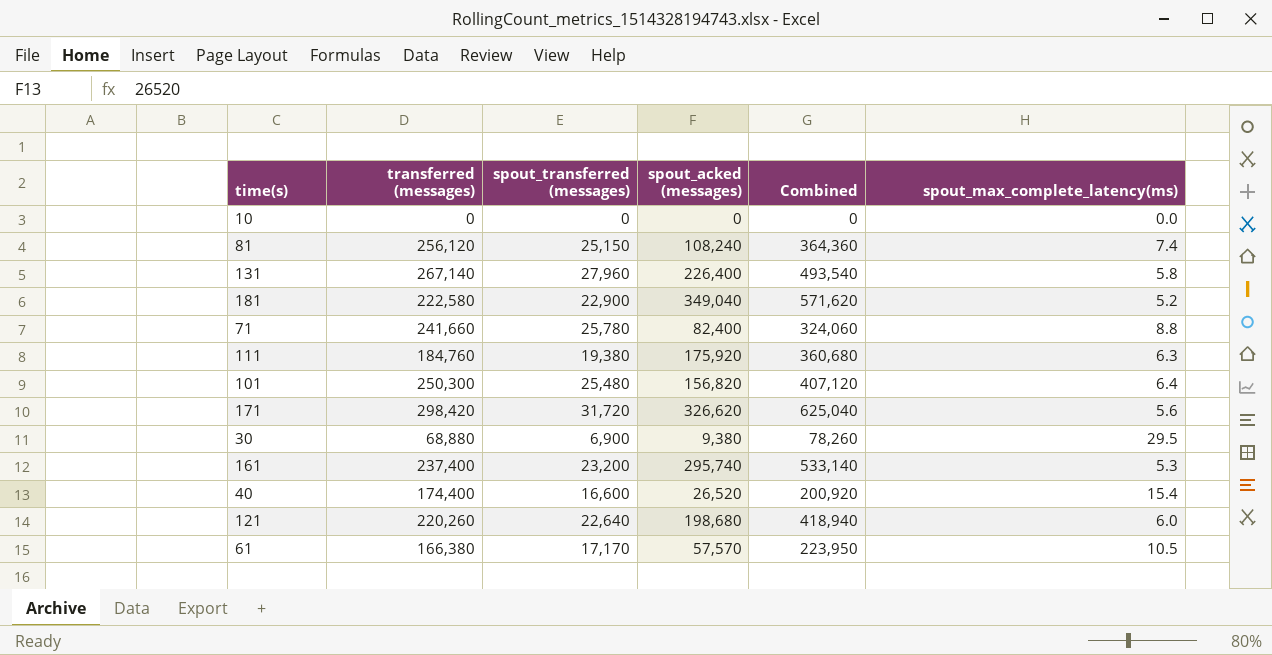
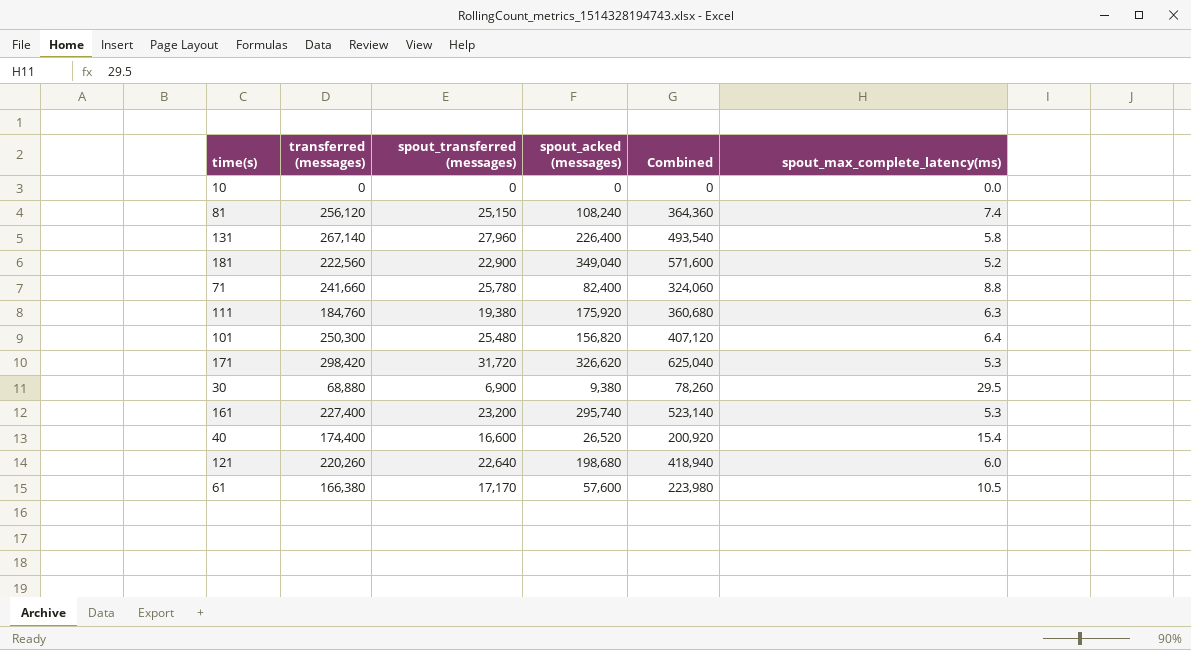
181 | transferred (messages): 222,580 -> 222,560
181 | Combined: 571,620 -> 571,600
171 | spout_max_complete_latency(ms): 5.6 -> 5.3
161 | transferred (messages): 237,400 -> 227,400
161 | Combined: 533,140 -> 523,140
61 | spout_acked (messages): 57,570 -> 57,600
61 | Combined: 223,950 -> 223,980

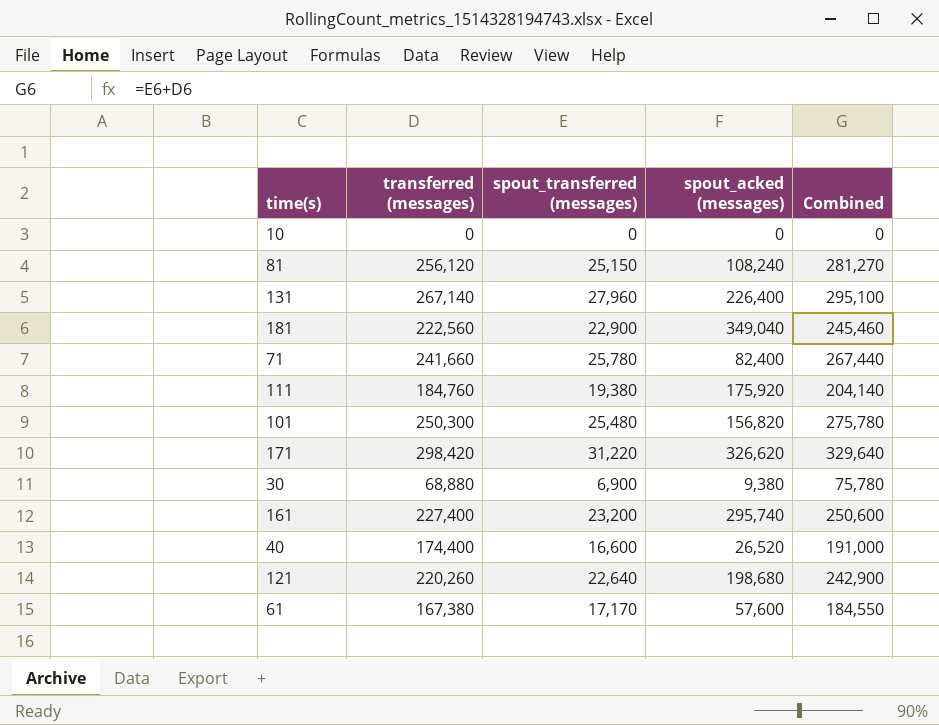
column spout_max_complete_latency(ms) | position: 6 -> none
column Combined | formula: [transferred (messages)] + [spout_acked (messages)] -> [transferred (messages)] + [spout_transferred (messages)]
171 | spout_transferred (messages): 31,720 -> 31,220
61 | transferred (messages): 166,380 -> 167,380

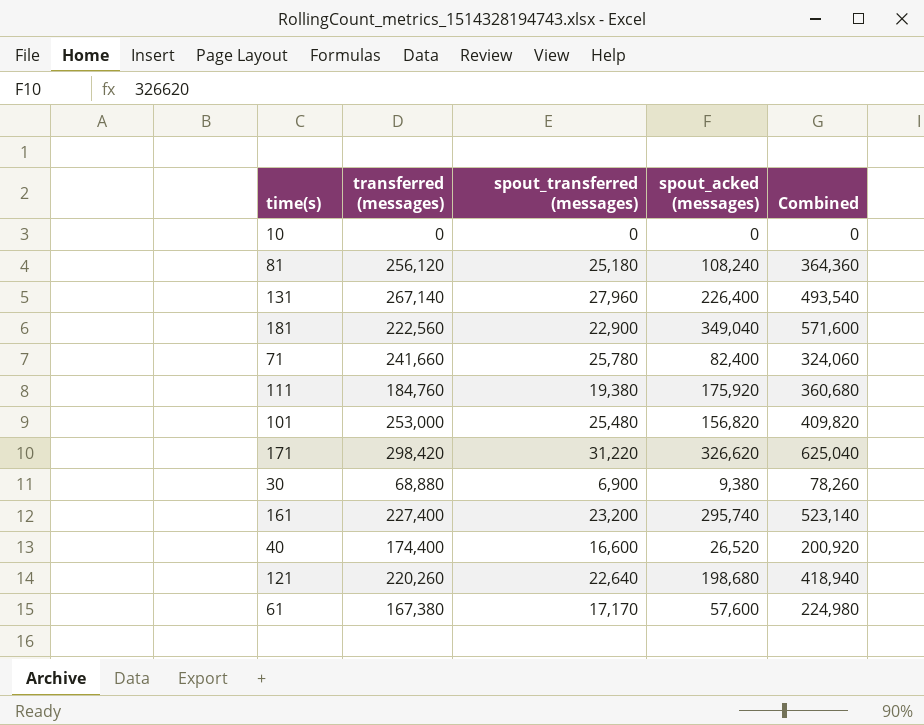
column Combined | formula: [transferred (messages)] + [spout_transferred (messages)] -> [transferred (messages)] + [spout_acked (messages)]
81 | spout_transferred (messages): 25,150 -> 25,180
101 | transferred (messages): 250,300 -> 253,000

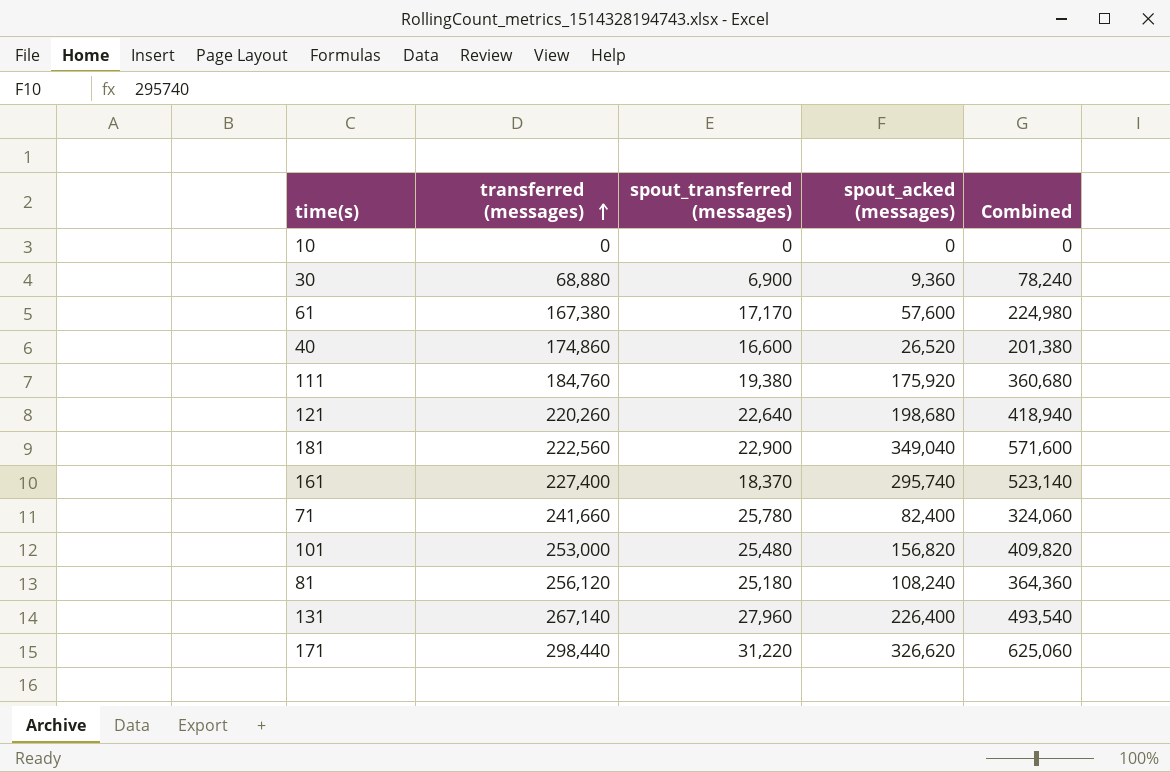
row order: none -> transferred (messages) ascending
30 | spout_acked (messages): 9,380 -> 9,360
30 | Combined: 78,260 -> 78,240
40 | transferred (messages): 174,400 -> 174,860
40 | Combined: 200,920 -> 201,380
161 | spout_transferred (messages): 23,200 -> 18,370
171 | transferred (messages): 298,420 -> 298,440
171 | Combined: 625,040 -> 625,060

